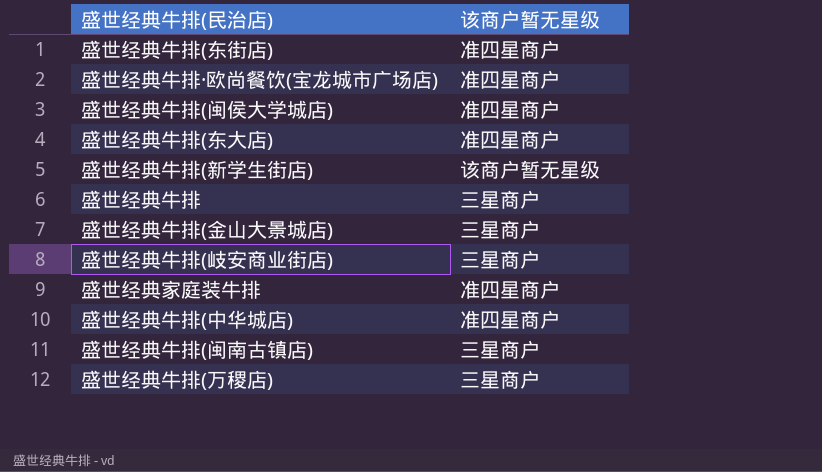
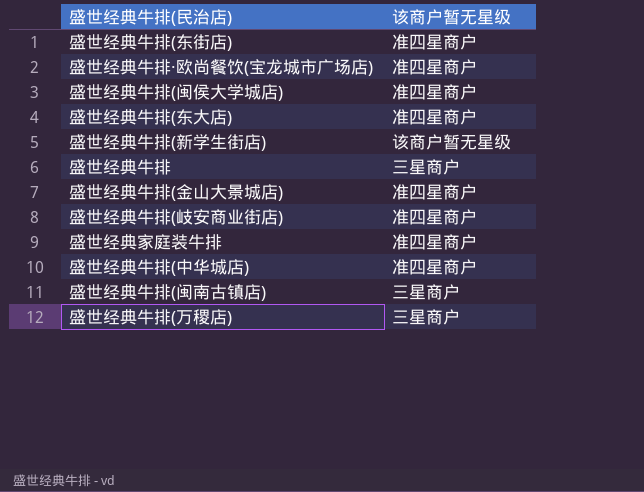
盛世经典牛排(金山大景城店) | 该商户暂无星级: 三星商户 -> 准四星商户
盛世经典牛排(岐安商业街店) | 该商户暂无星级: 三星商户 -> 准四星商户

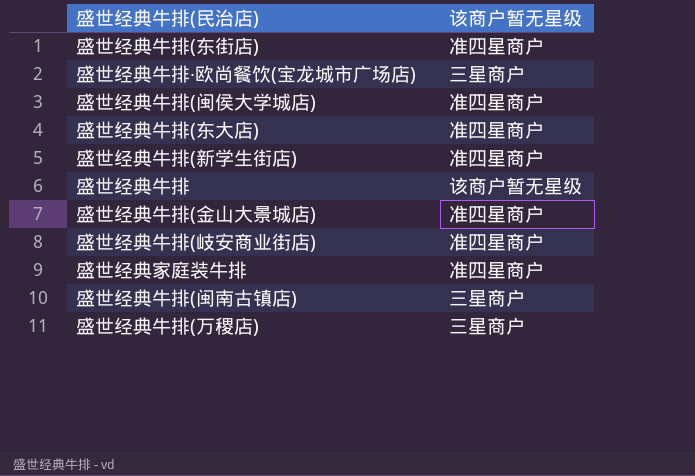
row 盛世经典牛排(中华城店): 准四星商户 -> none
盛世经典牛排·欧尚餐饮(宝龙城市广场店) | 该商户暂无星级: 准四星商户 -> 三星商户
盛世经典牛排(新学生街店) | 该商户暂无星级: 该商户暂无星级 -> 准四星商户
盛世经典牛排 | 该商户暂无星级: 三星商户 -> 该商户暂无星级

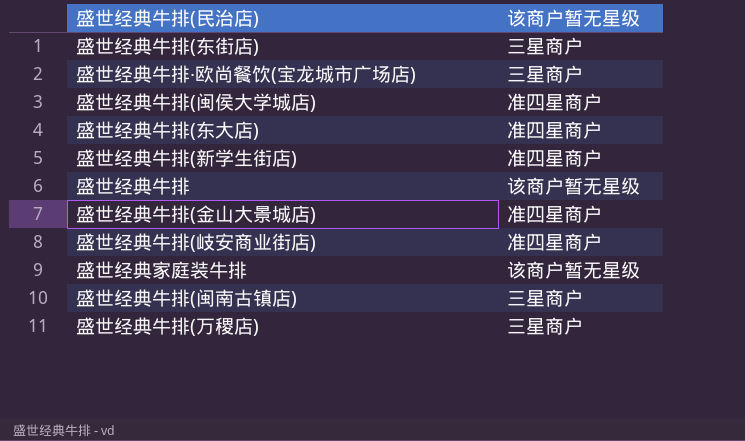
盛世经典牛排(东街店) | 该商户暂无星级: 准四星商户 -> 三星商户
盛世经典家庭装牛排 | 该商户暂无星级: 准四星商户 -> 该商户暂无星级

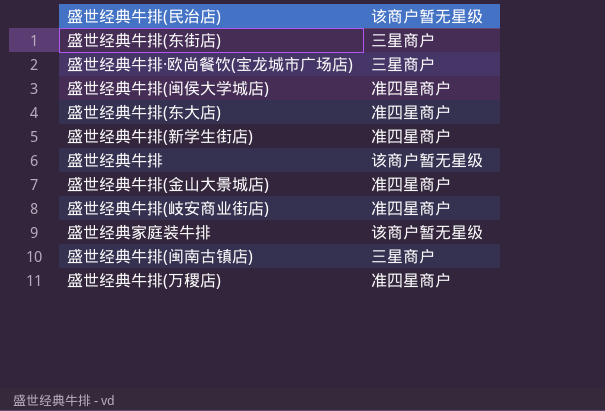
盛世经典牛排(万稷店) | 该商户暂无星级: 三星商户 -> 准四星商户

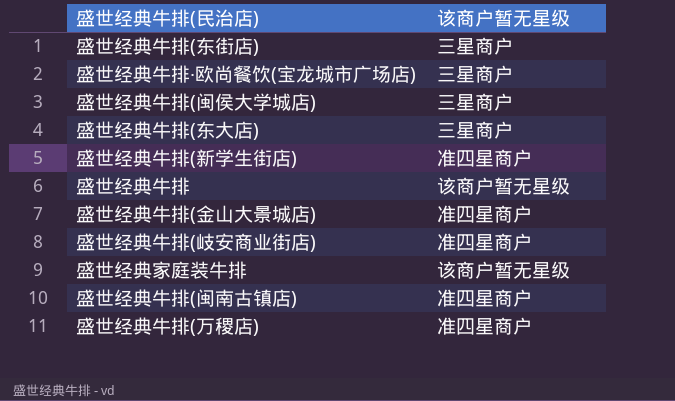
盛世经典牛排(闽侯大学城店) | 该商户暂无星级: 准四星商户 -> 三星商户
盛世经典牛排(东大店) | 该商户暂无星级: 准四星商户 -> 三星商户
盛世经典牛排(闽南古镇店) | 该商户暂无星级: 三星商户 -> 准四星商户

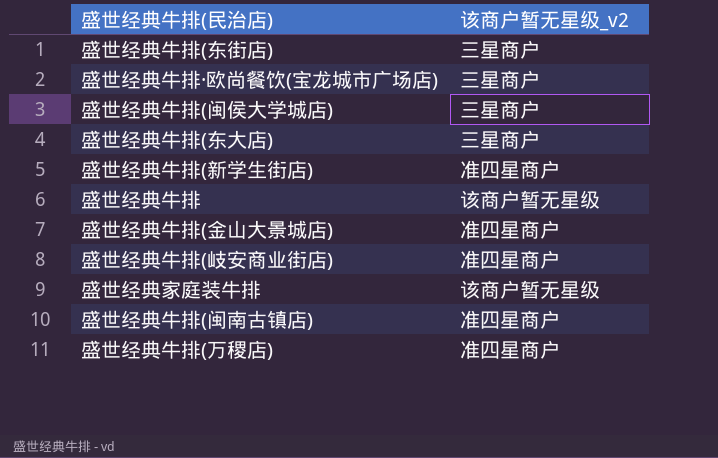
column name: 该商户暂无星级 -> 该商户暂无星级_v2

